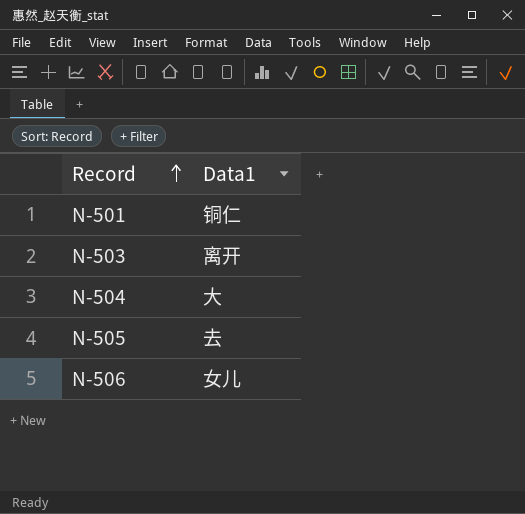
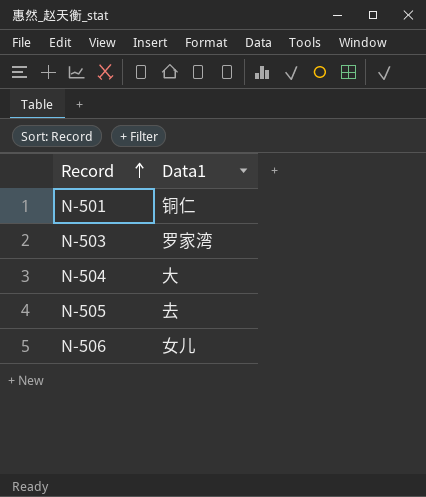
N-503 | Data1: 离开 -> 罗家湾

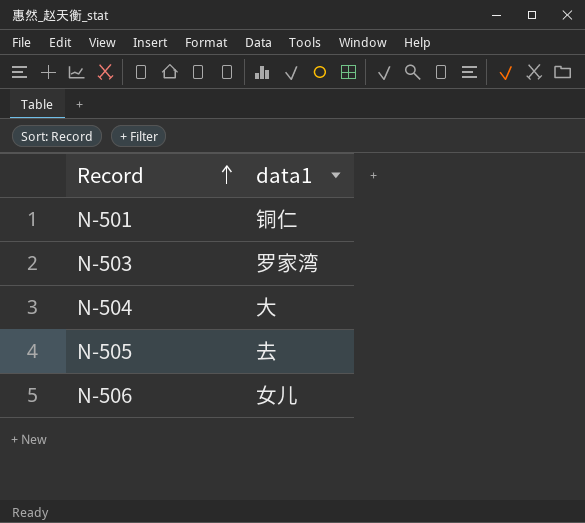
column name: Data1 -> data1

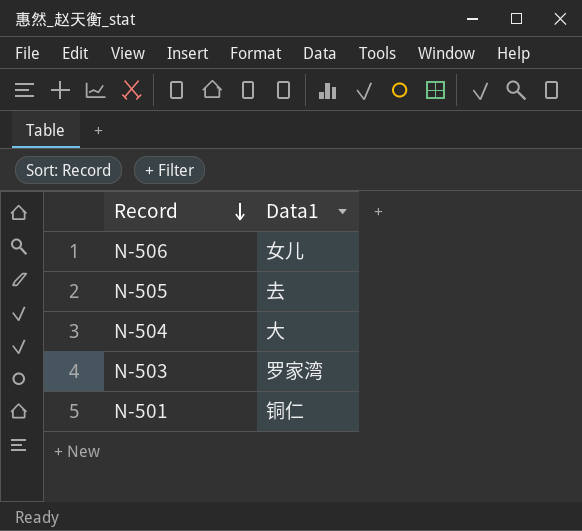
row order: Record ascending -> Record descending
column name: data1 -> Data1

